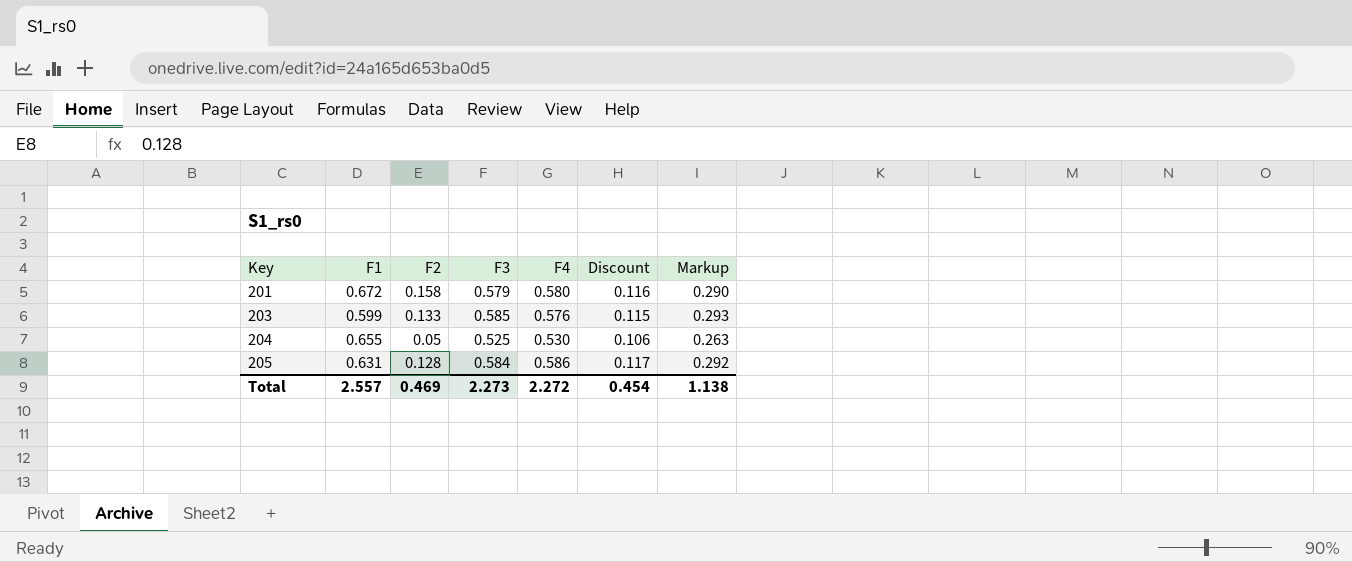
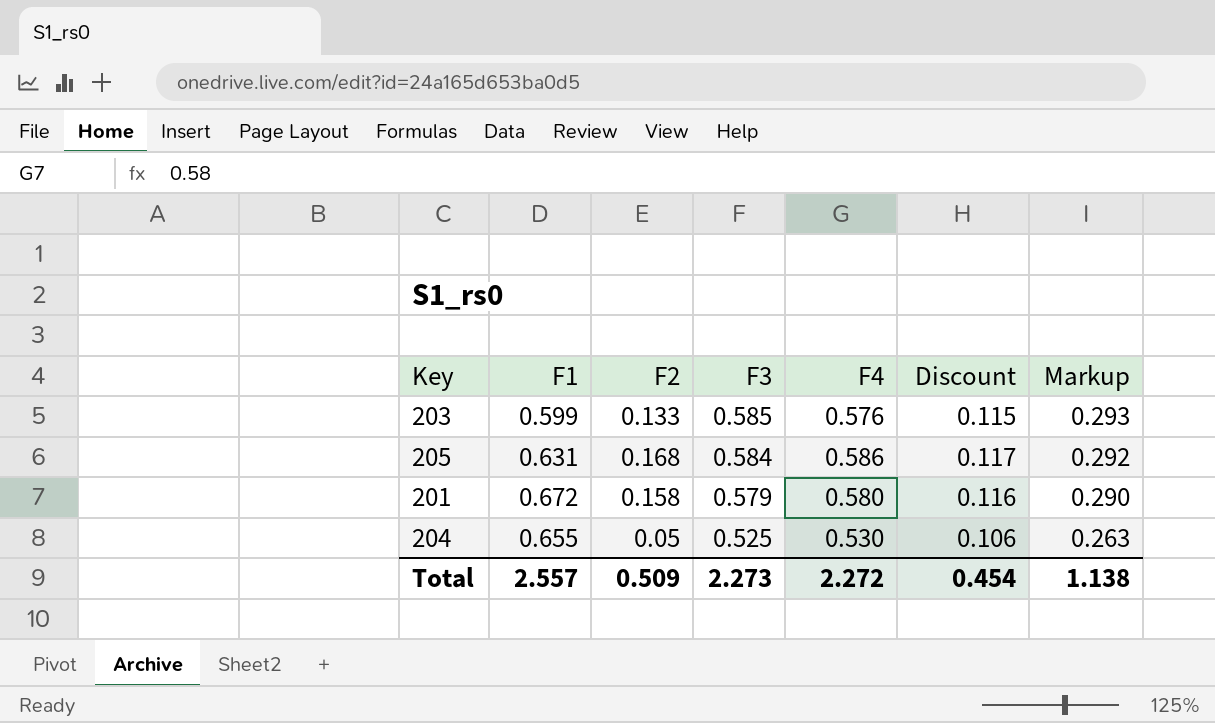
row order: Key ascending -> F3 descending
205 | F2: 0.128 -> 0.168
Total | F2: 0.469 -> 0.509

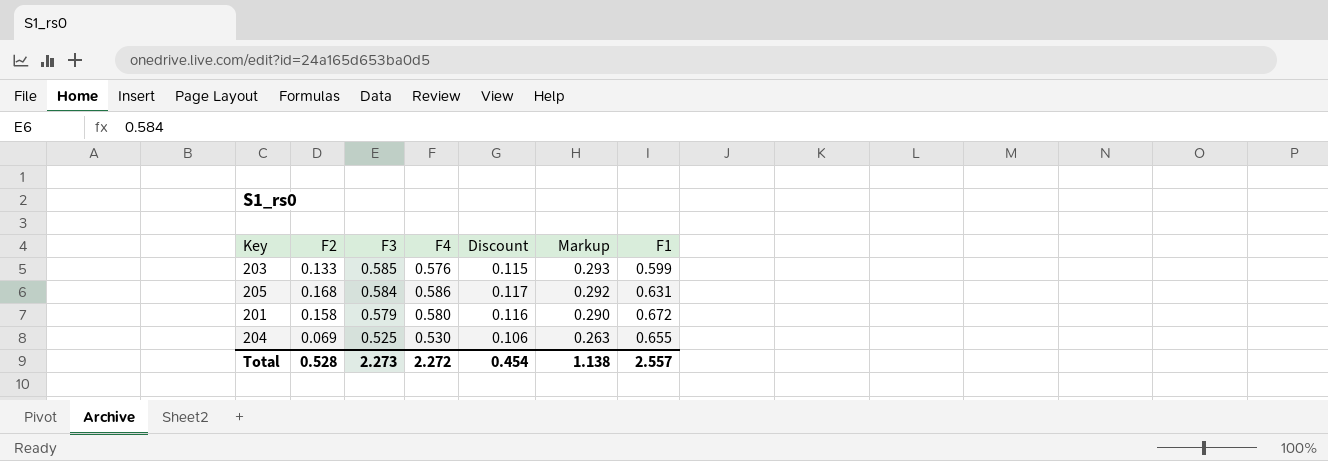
column F1 | position: 2 -> 7
204 | F2: 0.05 -> 0.069
Total | F2: 0.509 -> 0.528

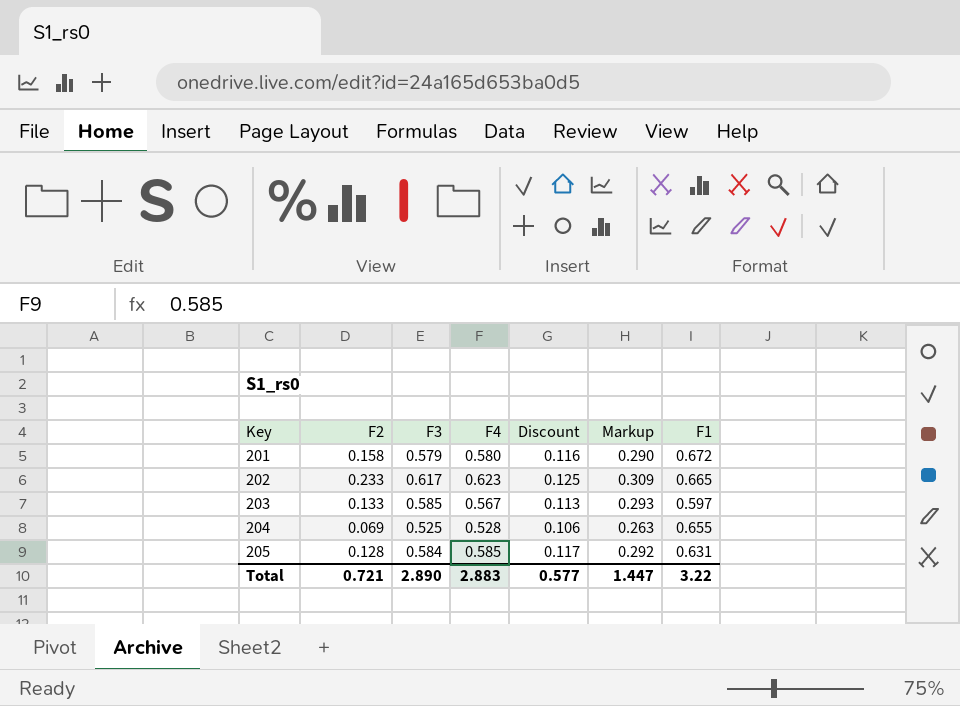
row order: F3 descending -> Key ascending
row 202: none -> 0.233 | 0.617 | 0.623 | 0.125 | 0.309 | 0.665
203 | F4: 0.576 -> 0.567
203 | Discount: 0.115 -> 0.113
203 | F1: 0.599 -> 0.597
204 | F4: 0.530 -> 0.528
205 | F2: 0.168 -> 0.128
205 | F4: 0.586 -> 0.585
Total | F2: 0.528 -> 0.721
Total | F3: 2.273 -> 2.890
Total | F4: 2.272 -> 2.883
Total | Discount: 0.454 -> 0.577
Total | Markup: 1.138 -> 1.447
Total | F1: 2.557 -> 3.22

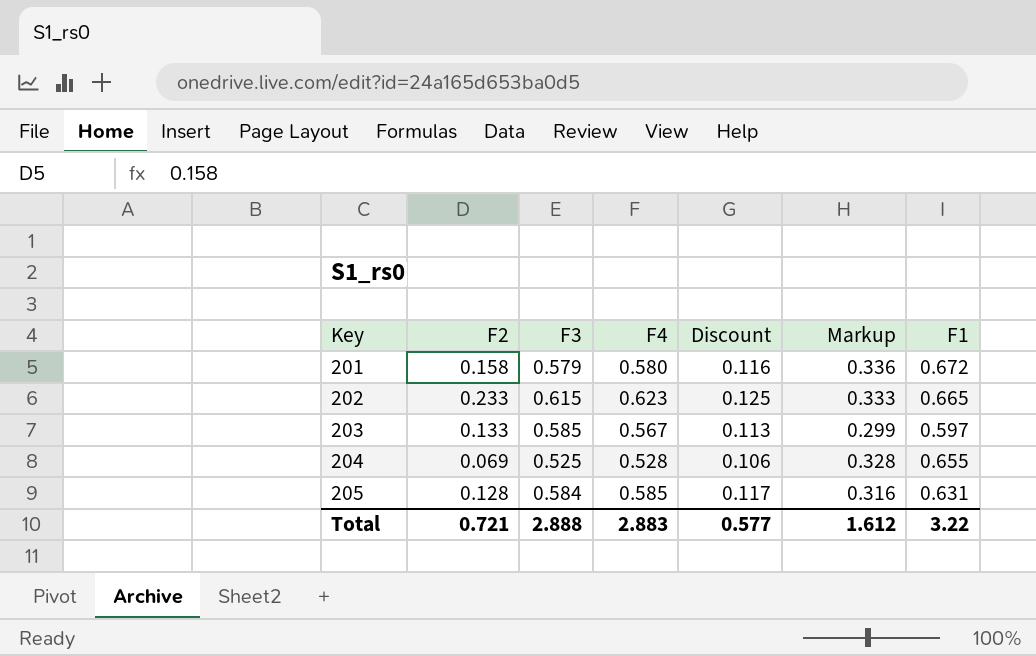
column Markup | formula: [F3] * 0.5 -> [F1] * 0.5
202 | F3: 0.617 -> 0.615
Total | F3: 2.890 -> 2.888
Total | Markup: 1.447 -> 1.612

